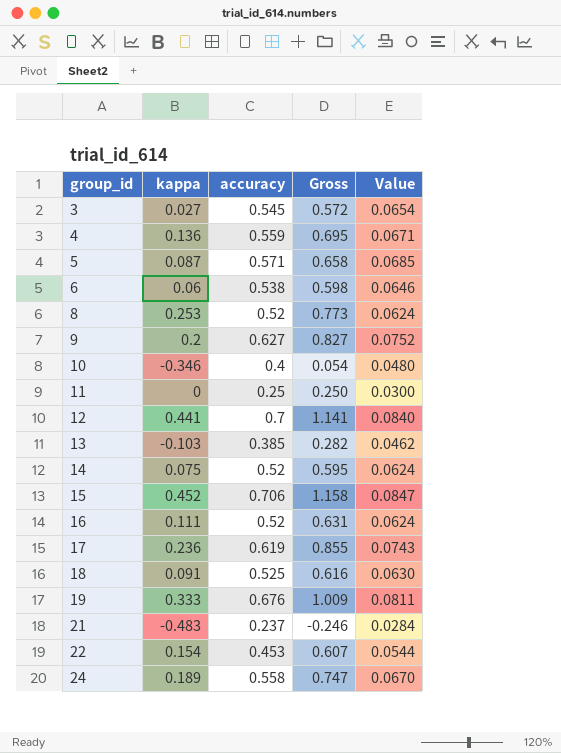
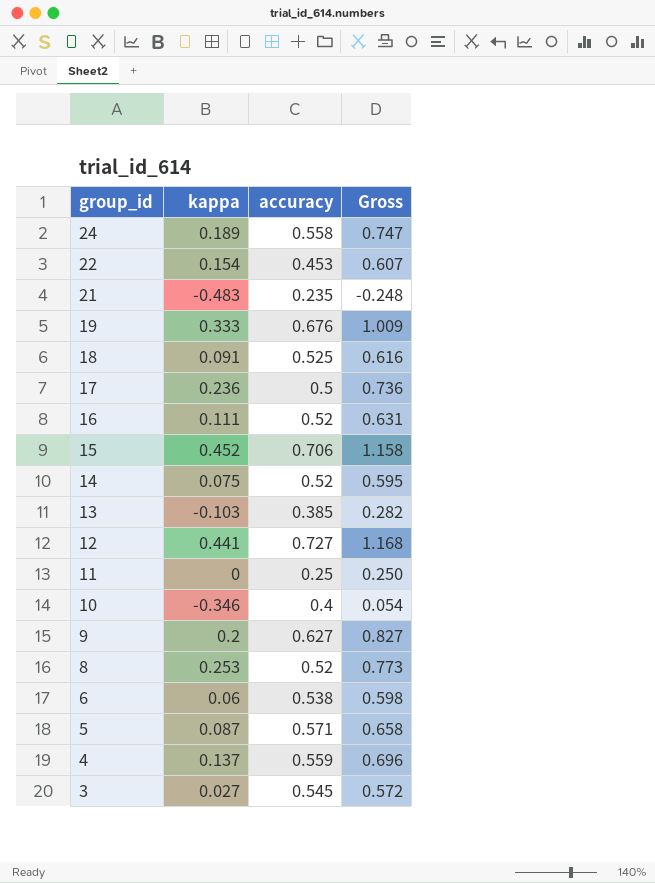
row order: group_id ascending -> group_id descending
column Value | formula: [accuracy] * 0.12 -> none
21 | accuracy: 0.237 -> 0.235
21 | Gross: -0.246 -> -0.248
17 | accuracy: 0.619 -> 0.5
17 | Gross: 0.855 -> 0.736
12 | accuracy: 0.7 -> 0.727
12 | Gross: 1.141 -> 1.168
4 | kappa: 0.136 -> 0.137
4 | Gross: 0.695 -> 0.696

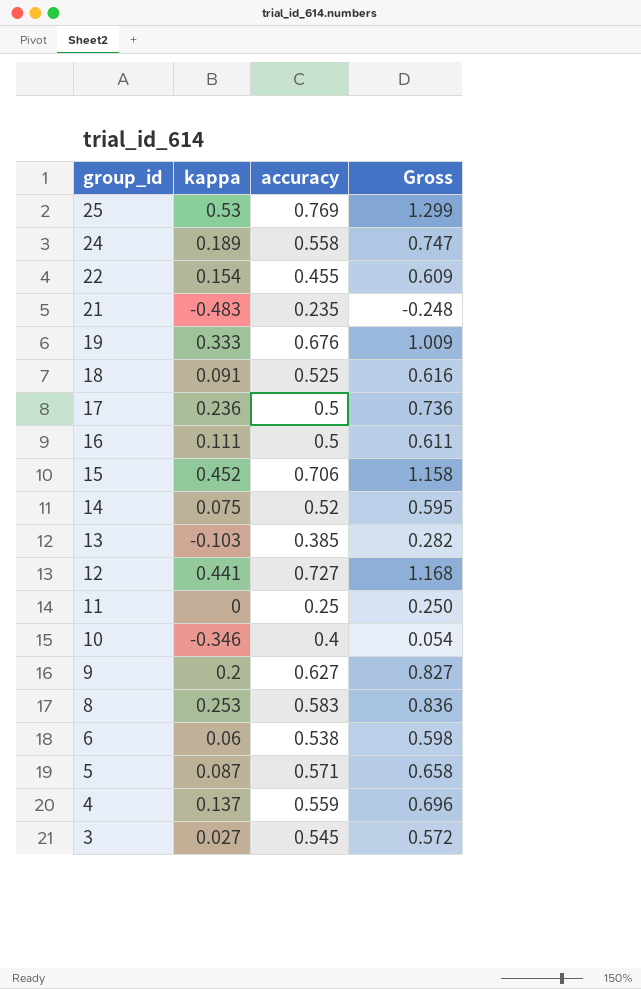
row 25: none -> 0.53 | 0.769 | 1.299
22 | accuracy: 0.453 -> 0.455
22 | Gross: 0.607 -> 0.609
16 | accuracy: 0.52 -> 0.5
16 | Gross: 0.631 -> 0.611
8 | accuracy: 0.52 -> 0.583
8 | Gross: 0.773 -> 0.836

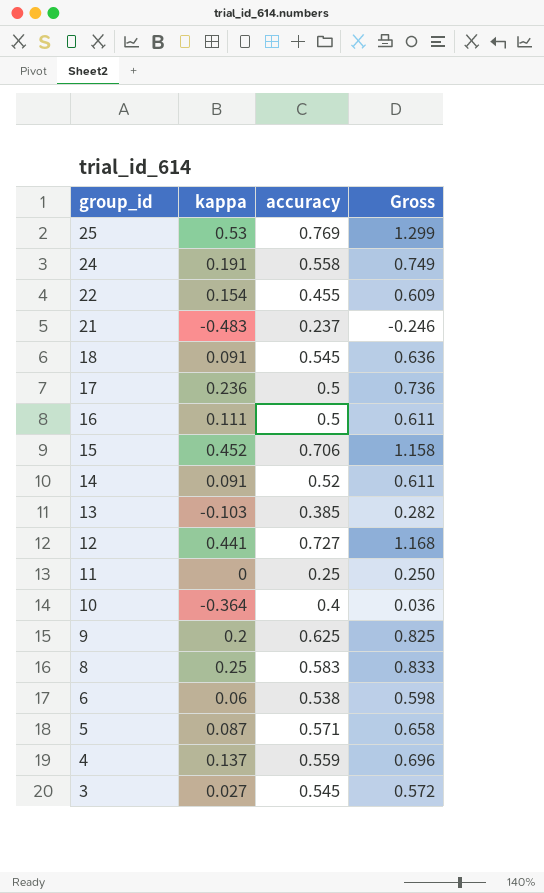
row 19: 0.333 | 0.676 | 1.009 -> none
24 | kappa: 0.189 -> 0.191
24 | Gross: 0.747 -> 0.749
21 | accuracy: 0.235 -> 0.237
21 | Gross: -0.248 -> -0.246
18 | accuracy: 0.525 -> 0.545
18 | Gross: 0.616 -> 0.636
14 | kappa: 0.075 -> 0.091
14 | Gross: 0.595 -> 0.611
10 | kappa: -0.346 -> -0.364
10 | Gross: 0.054 -> 0.036
9 | accuracy: 0.627 -> 0.625
9 | Gross: 0.827 -> 0.825
8 | kappa: 0.253 -> 0.25
8 | Gross: 0.836 -> 0.833

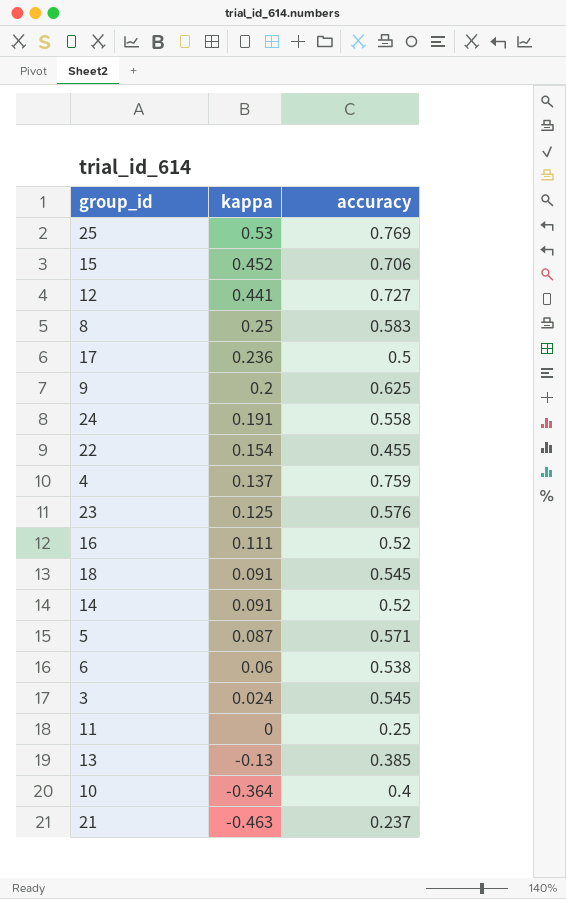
row order: group_id descending -> kappa descending
column Gross | formula: [kappa] + [accuracy] -> none
4 | accuracy: 0.559 -> 0.759
row 23: none -> 0.125 | 0.576
16 | accuracy: 0.5 -> 0.52
3 | kappa: 0.027 -> 0.024
13 | kappa: -0.103 -> -0.13
21 | kappa: -0.483 -> -0.463

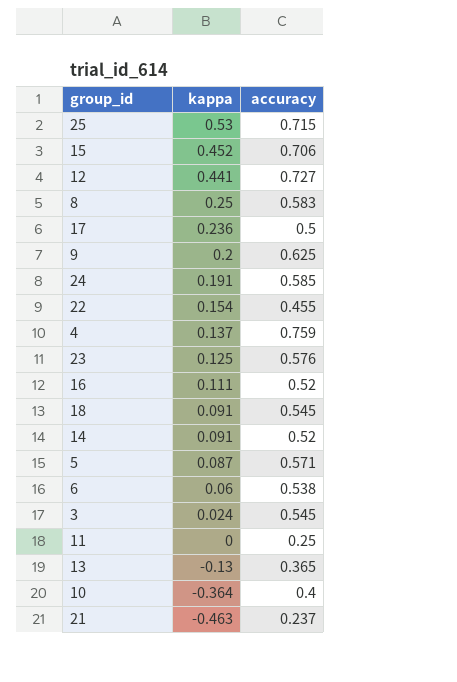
25 | accuracy: 0.769 -> 0.715
24 | accuracy: 0.558 -> 0.585
13 | accuracy: 0.385 -> 0.365

